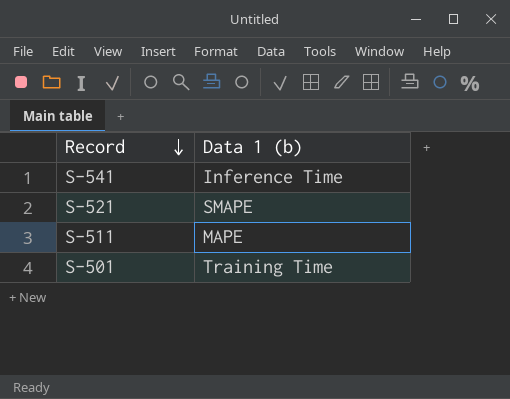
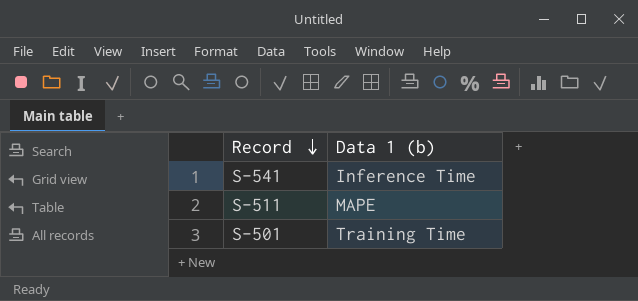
row S-521: SMAPE -> none

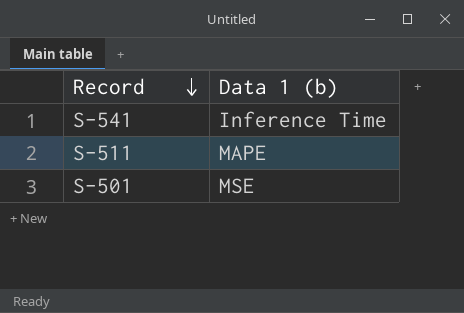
S-501 | Data 1 (b): Training Time -> MSE

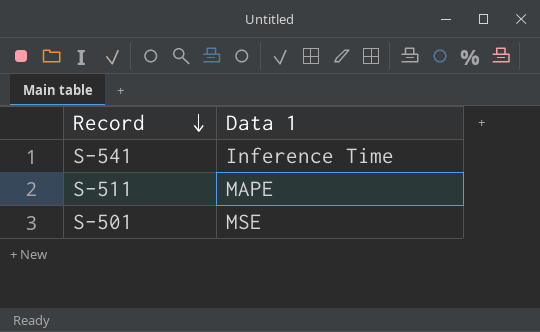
column name: Data 1 (b) -> Data 1

